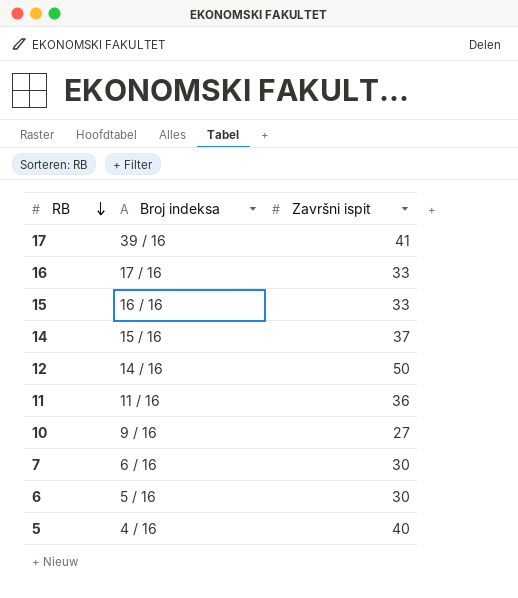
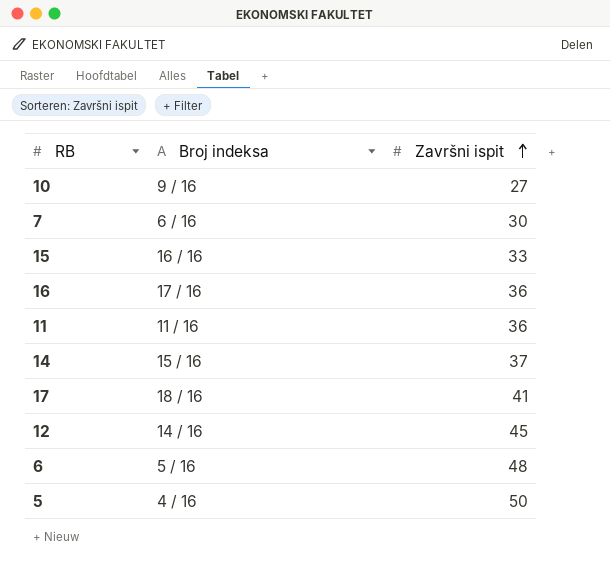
row order: RB descending -> Završni ispit ascending
16 | Završni ispit: 33 -> 36
17 | Broj indeksa: 39 / 16 -> 18 / 16
12 | Završni ispit: 50 -> 45
6 | Završni ispit: 30 -> 48
5 | Završni ispit: 40 -> 50

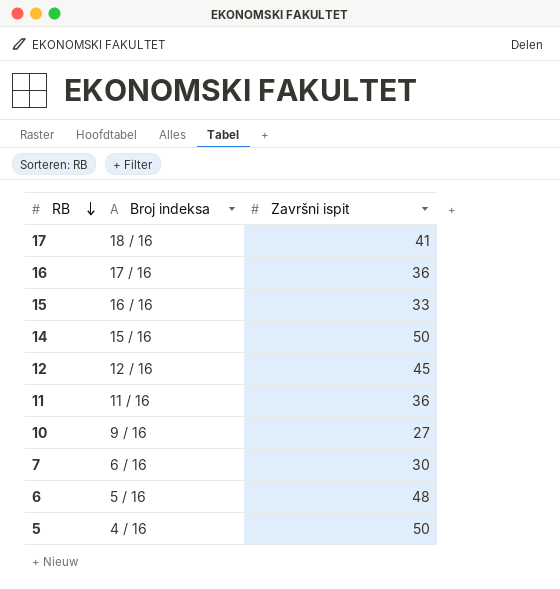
row order: Završni ispit ascending -> RB descending
14 | Završni ispit: 37 -> 50
12 | Broj indeksa: 14 / 16 -> 12 / 16

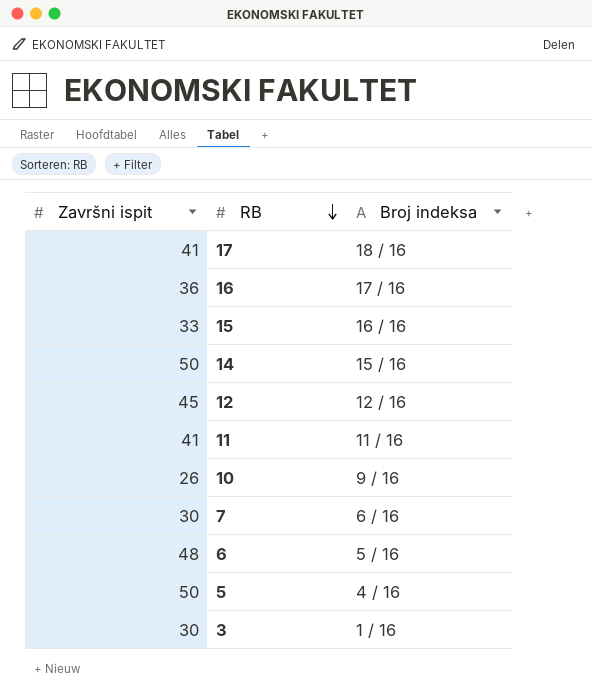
column Završni ispit | position: 3 -> 1
11 | Završni ispit: 36 -> 41
10 | Završni ispit: 27 -> 26
row 3: none -> 30 | 1 / 16

